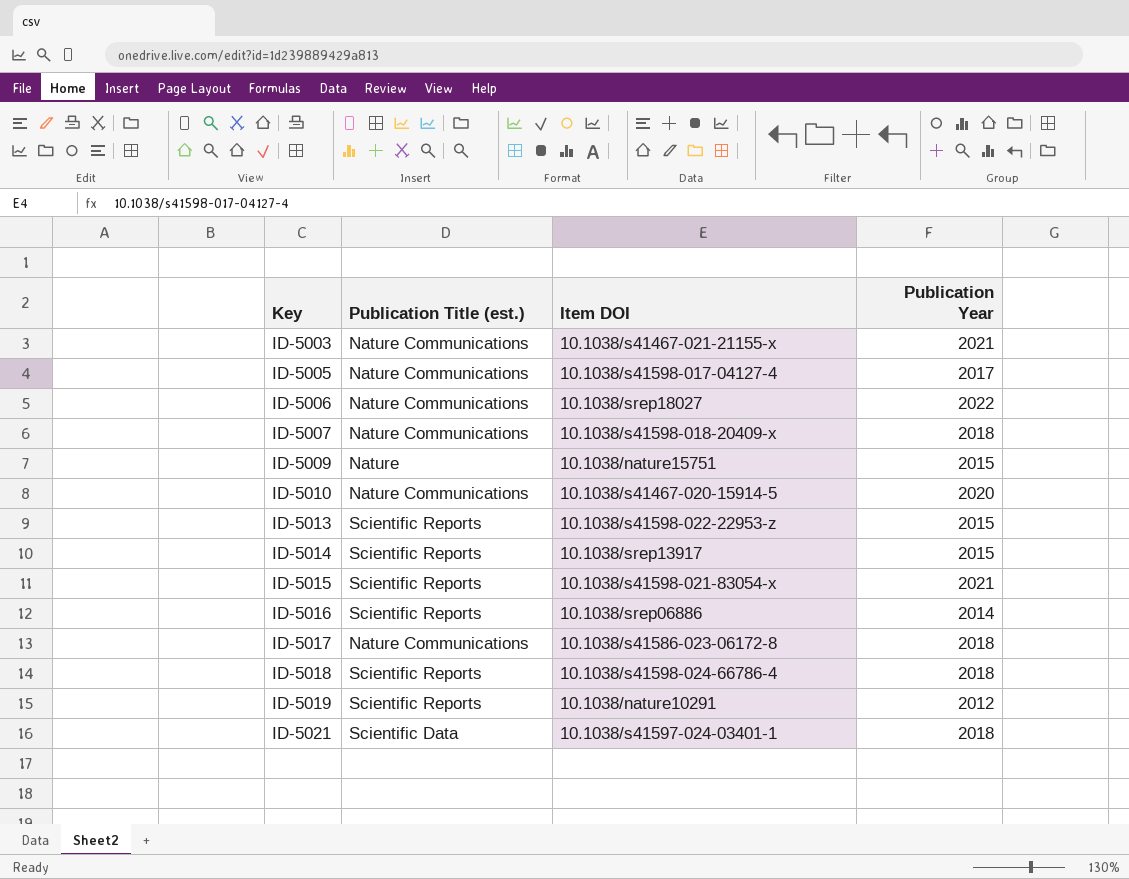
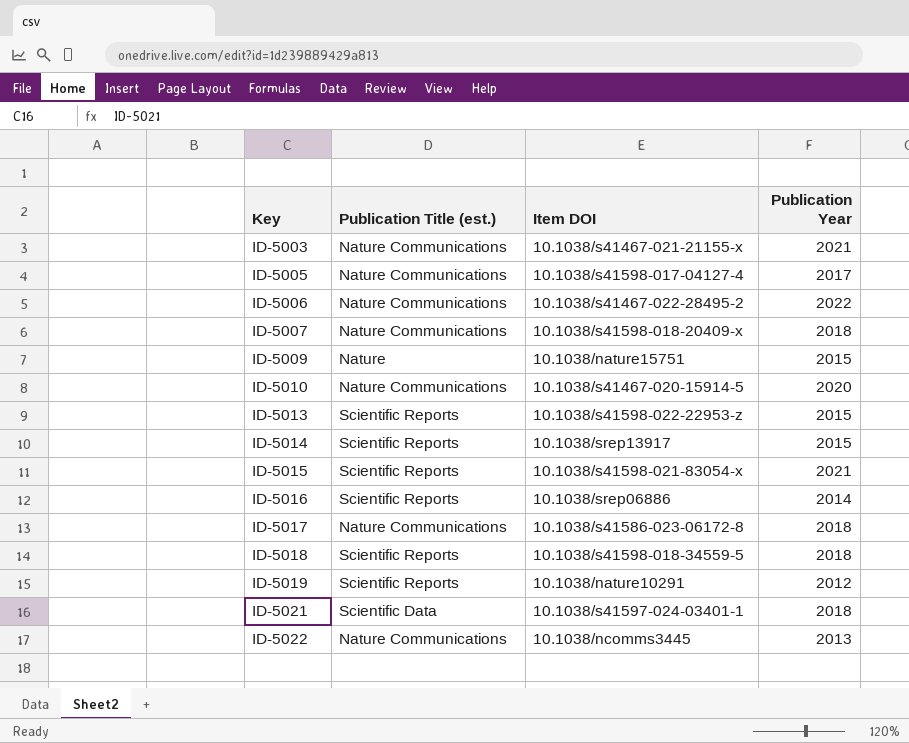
ID-5006 | Item DOI: 10.1038/srep18027 -> 10.1038/s41467-022-28495-2
ID-5018 | Item DOI: 10.1038/s41598-024-66786-4 -> 10.1038/s41598-018-34559-5
row ID-5022: none -> Nature Communications | 10.1038/ncomms3445 | 2013

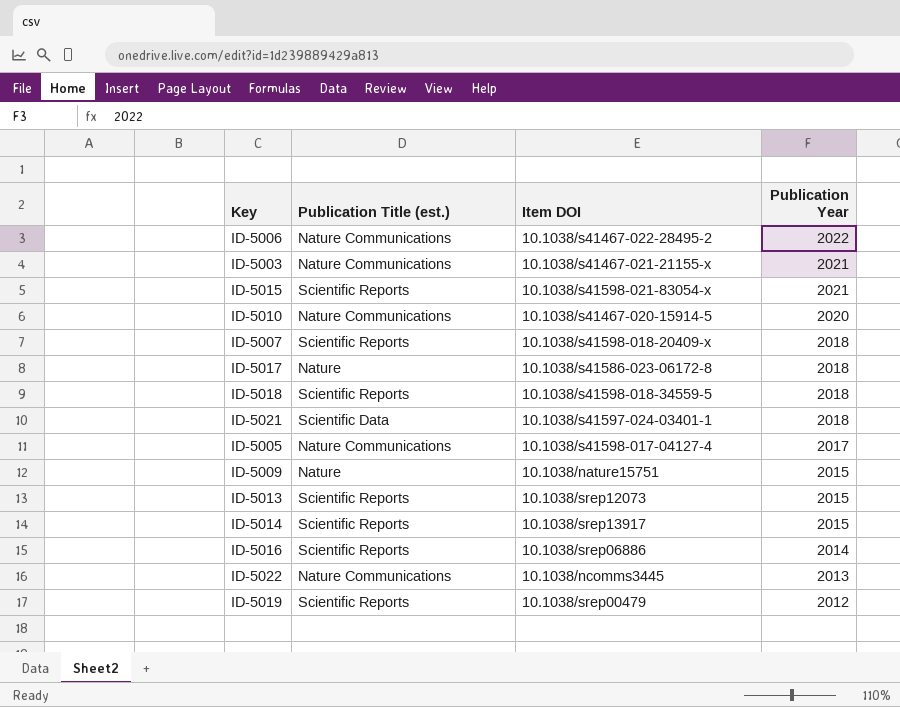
row order: Key ascending -> Publication Year descending
ID-5007 | Publication Title (est.): Nature Communications -> Scientific Reports
ID-5017 | Publication Title (est.): Nature Communications -> Nature
ID-5013 | Item DOI: 10.1038/s41598-022-22953-z -> 10.1038/srep12073
ID-5019 | Item DOI: 10.1038/nature10291 -> 10.1038/srep00479

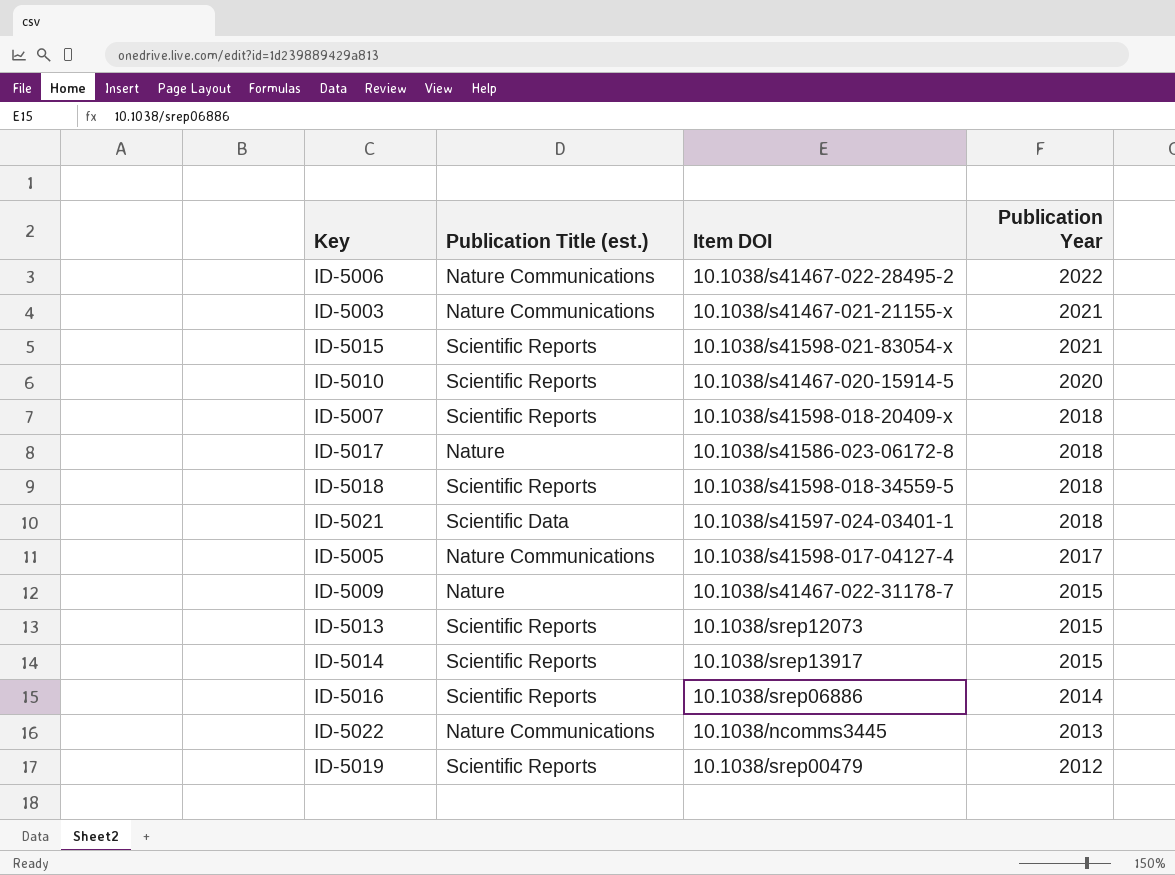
ID-5010 | Publication Title (est.): Nature Communications -> Scientific Reports
ID-5009 | Item DOI: 10.1038/nature15751 -> 10.1038/s41467-022-31178-7

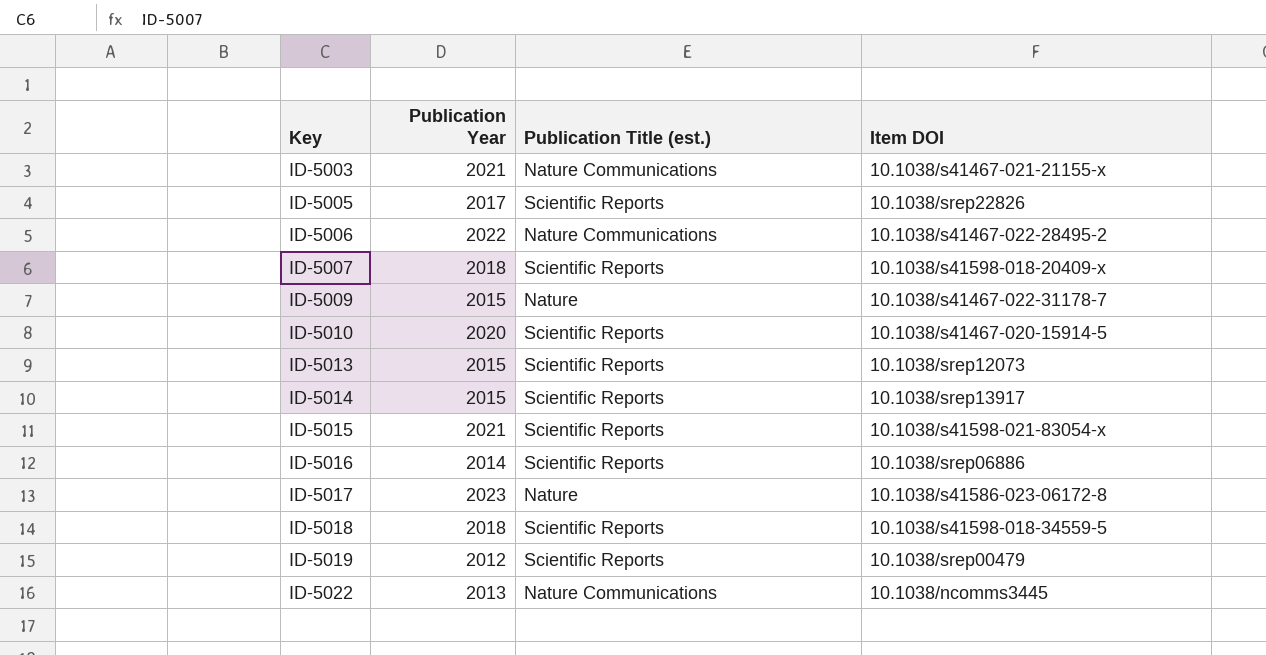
row order: Publication Year descending -> Key ascending
column Publication Year | position: 4 -> 2
row ID-5021: Scientific Data | 10.1038/s41597-024-03401-1 | 2018 -> none
ID-5005 | Publication Title (est.): Nature Communications -> Scientific Reports
ID-5005 | Item DOI: 10.1038/s41598-017-04127-4 -> 10.1038/srep22826
ID-5017 | Publication Year: 2018 -> 2023

